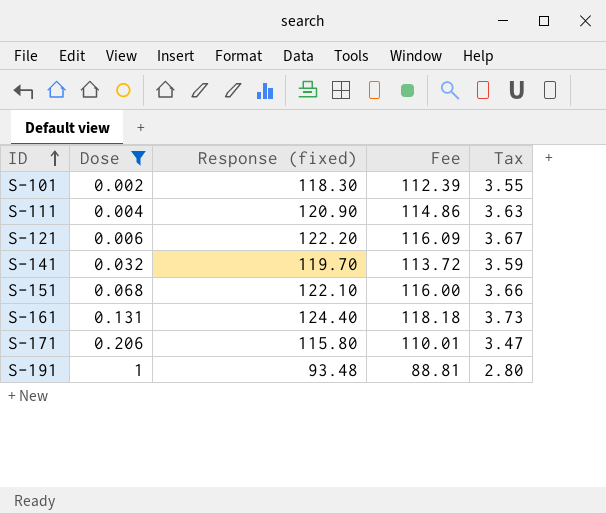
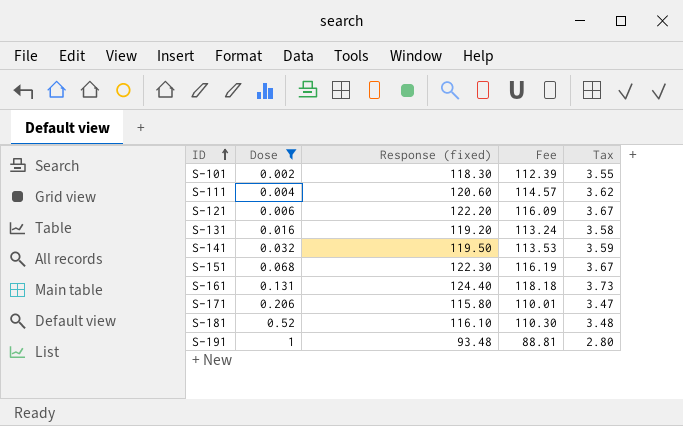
S-111 | Response (fixed): 120.90 -> 120.60
S-111 | Fee: 114.86 -> 114.57
S-111 | Tax: 3.63 -> 3.62
row S-131: none -> 0.016 | 119.20 | 113.24 | 3.58
S-141 | Response (fixed): 119.70 -> 119.50
S-141 | Fee: 113.72 -> 113.53
S-151 | Response (fixed): 122.10 -> 122.30
S-151 | Fee: 116.00 -> 116.19
S-151 | Tax: 3.66 -> 3.67
row S-181: none -> 0.52 | 116.10 | 110.30 | 3.48

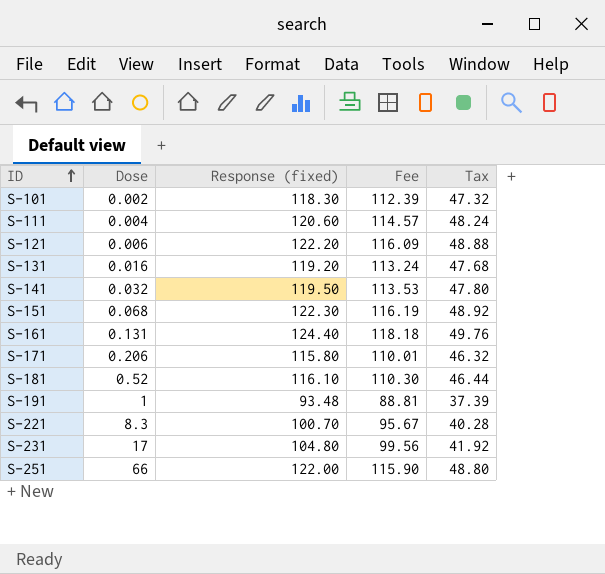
filter: Dose <= 1 -> none
column Tax | formula: [Response (fixed)] * 0.03 -> [Response (fixed)] * 0.4

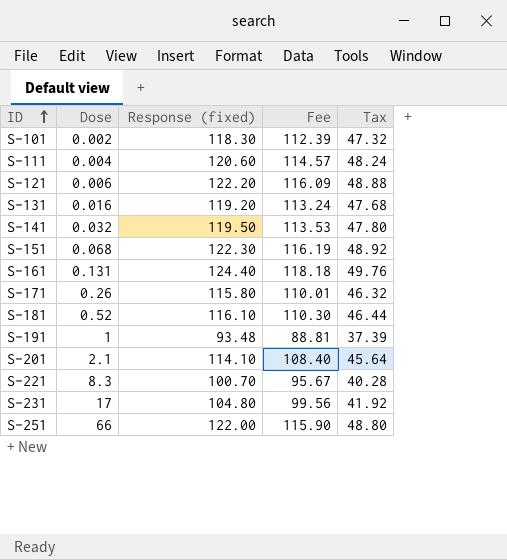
S-171 | Dose: 0.206 -> 0.26
row S-201: none -> 2.1 | 114.10 | 108.40 | 45.64

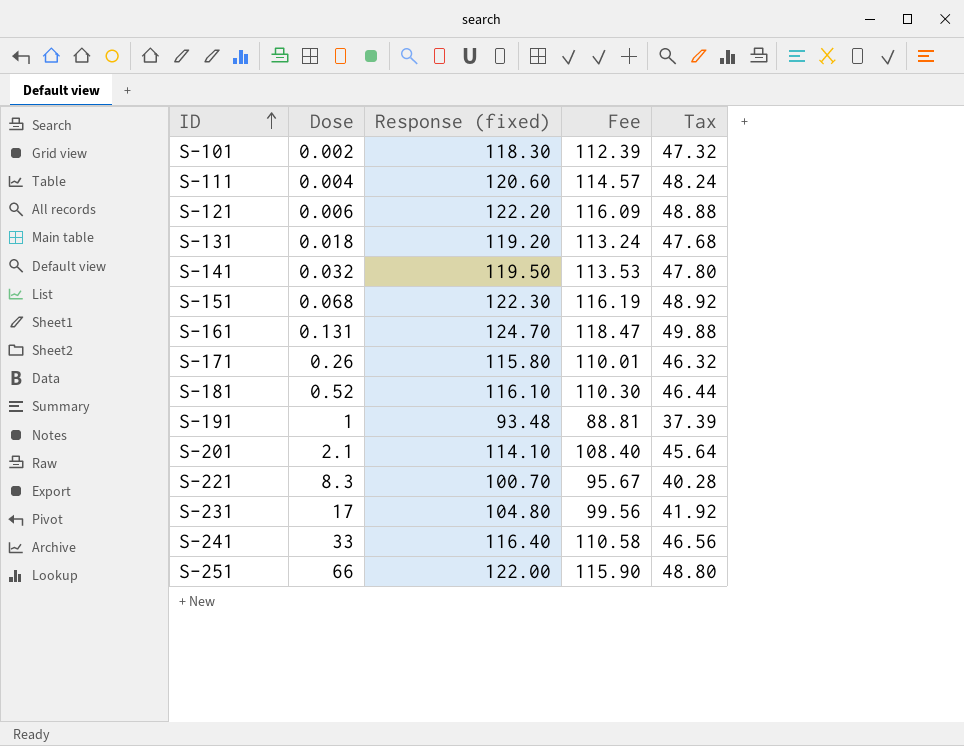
S-131 | Dose: 0.016 -> 0.018
S-161 | Response (fixed): 124.40 -> 124.70
S-161 | Fee: 118.18 -> 118.47
S-161 | Tax: 49.76 -> 49.88
row S-241: none -> 33 | 116.40 | 110.58 | 46.56

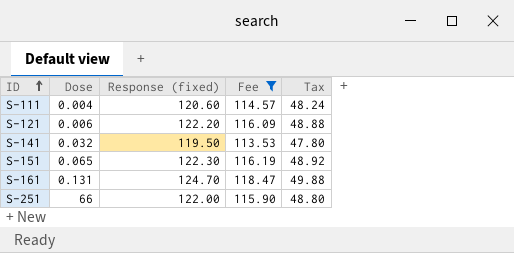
filter: none -> Fee >= 113.53
S-151 | Dose: 0.068 -> 0.065

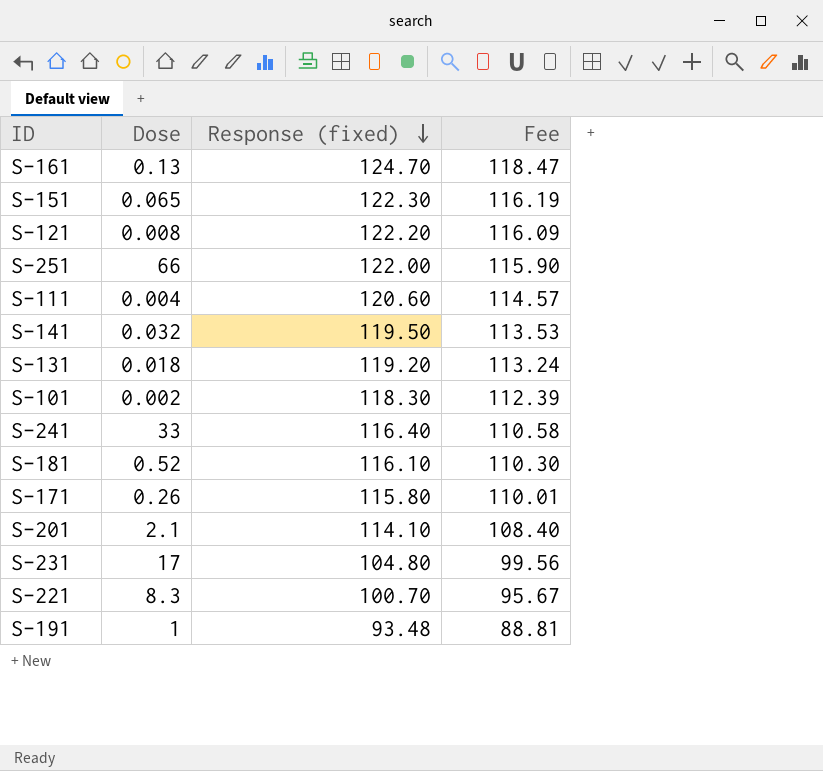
filter: Fee >= 113.53 -> none
row order: ID ascending -> Response (fixed) descending
column Tax | formula: [Response (fixed)] * 0.4 -> none
S-161 | Dose: 0.131 -> 0.13
S-121 | Dose: 0.006 -> 0.008

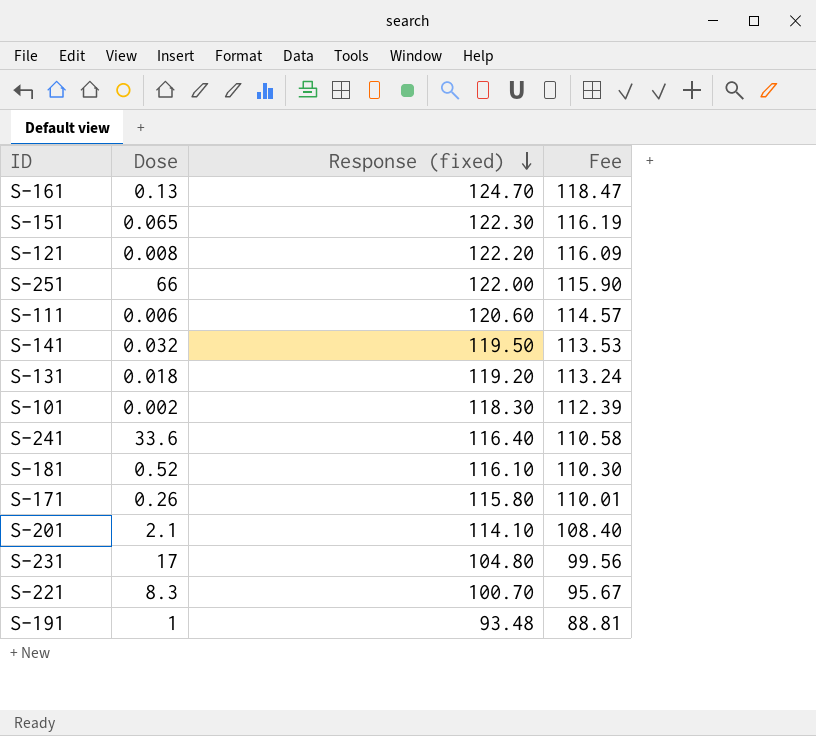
S-111 | Dose: 0.004 -> 0.006
S-241 | Dose: 33 -> 33.6

